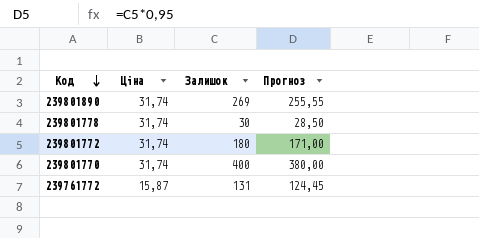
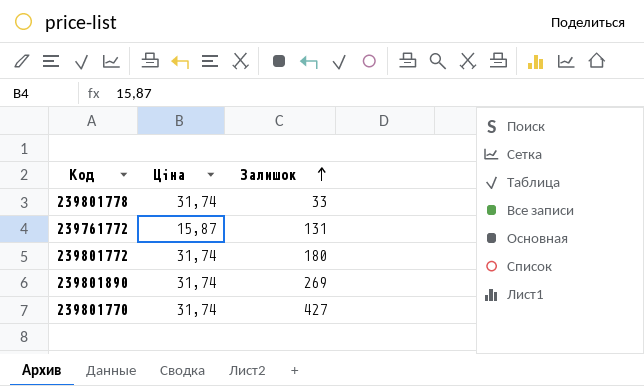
row order: Код descending -> Залишок ascending
column Прогноз | formula: [Залишок] * 0,95 -> none
239801778 | Залишок: 30 -> 33
239801770 | Залишок: 400 -> 427

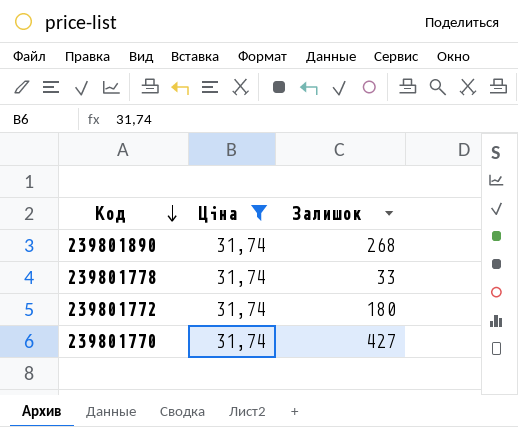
filter: none -> Ціна = 31,74
row order: Залишок ascending -> Код descending
239801890 | Залишок: 269 -> 268

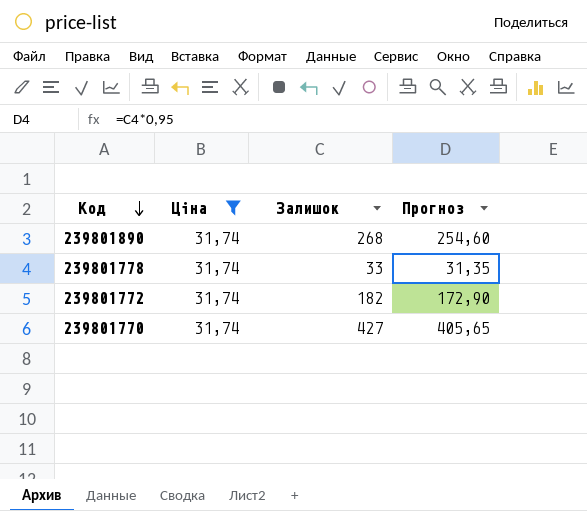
column Прогноз | formula: none -> [Залишок] * 0,95
239801772 | Залишок: 180 -> 182

